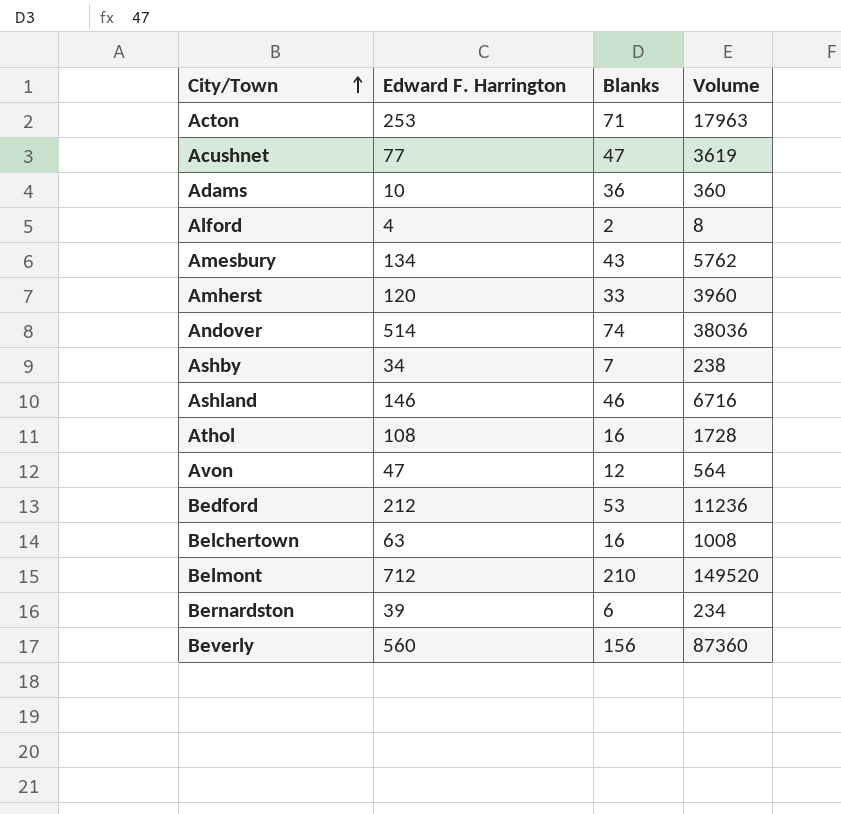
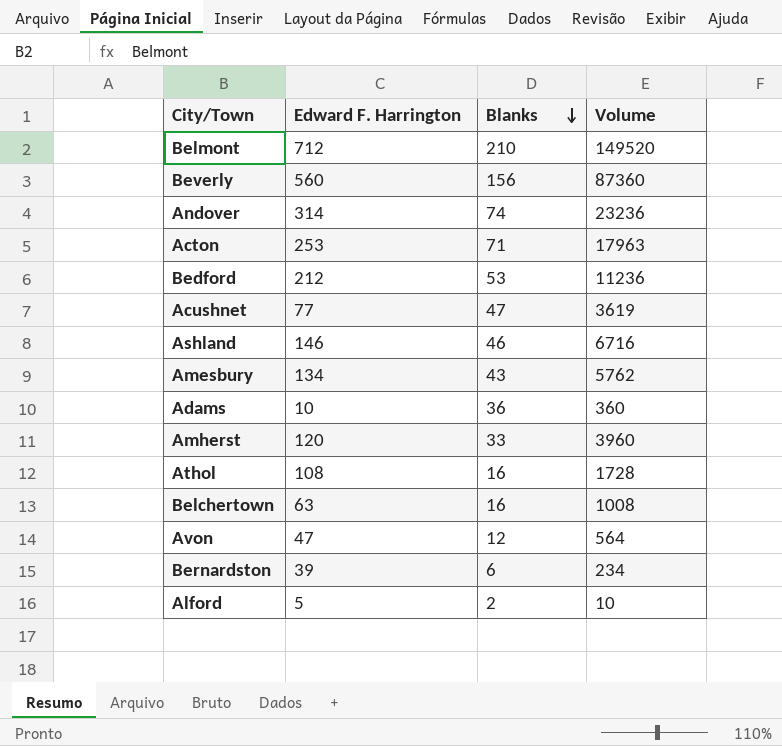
row order: City/Town ascending -> Blanks descending
row Ashby: 34 | 7 | 238 -> none
Andover | Edward F. Harrington: 514 -> 314
Andover | Volume: 38036 -> 23236
Alford | Edward F. Harrington: 4 -> 5
Alford | Volume: 8 -> 10

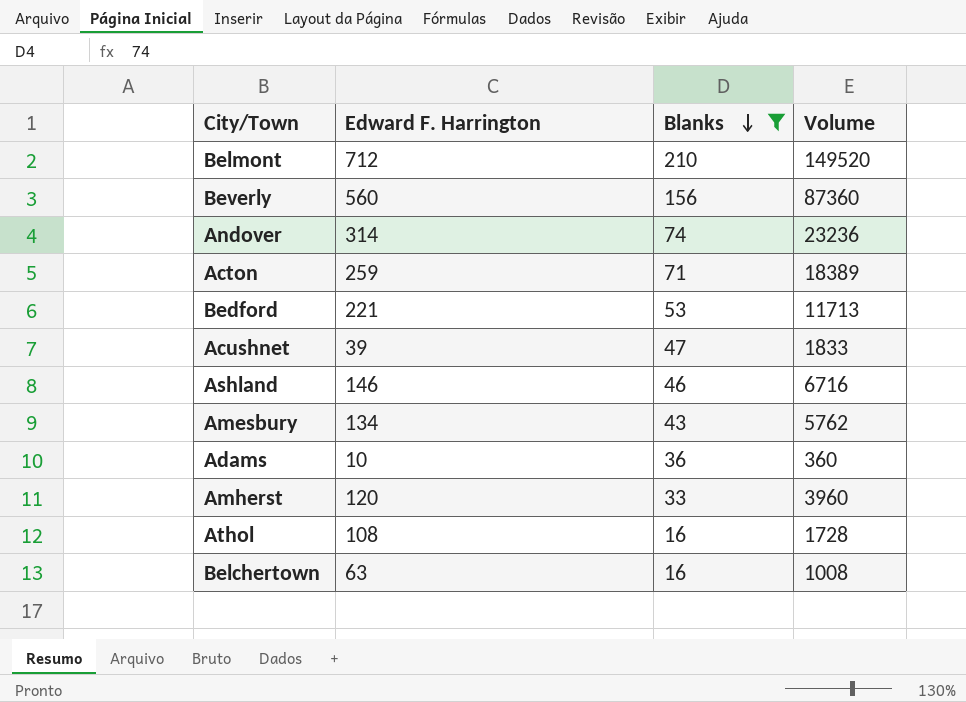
filter: none -> Blanks >= 16
Acton | Edward F. Harrington: 253 -> 259
Acton | Volume: 17963 -> 18389
Bedford | Edward F. Harrington: 212 -> 221
Bedford | Volume: 11236 -> 11713
Acushnet | Edward F. Harrington: 77 -> 39
Acushnet | Volume: 3619 -> 1833

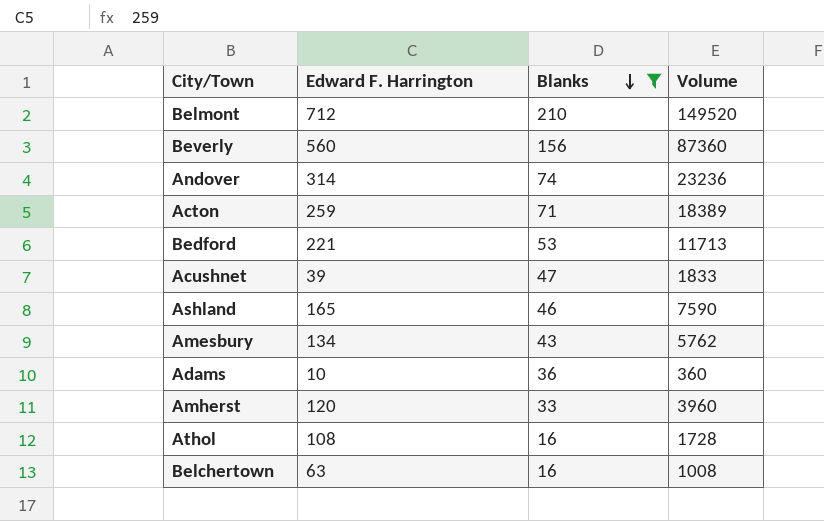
Ashland | Edward F. Harrington: 146 -> 165
Ashland | Volume: 6716 -> 7590

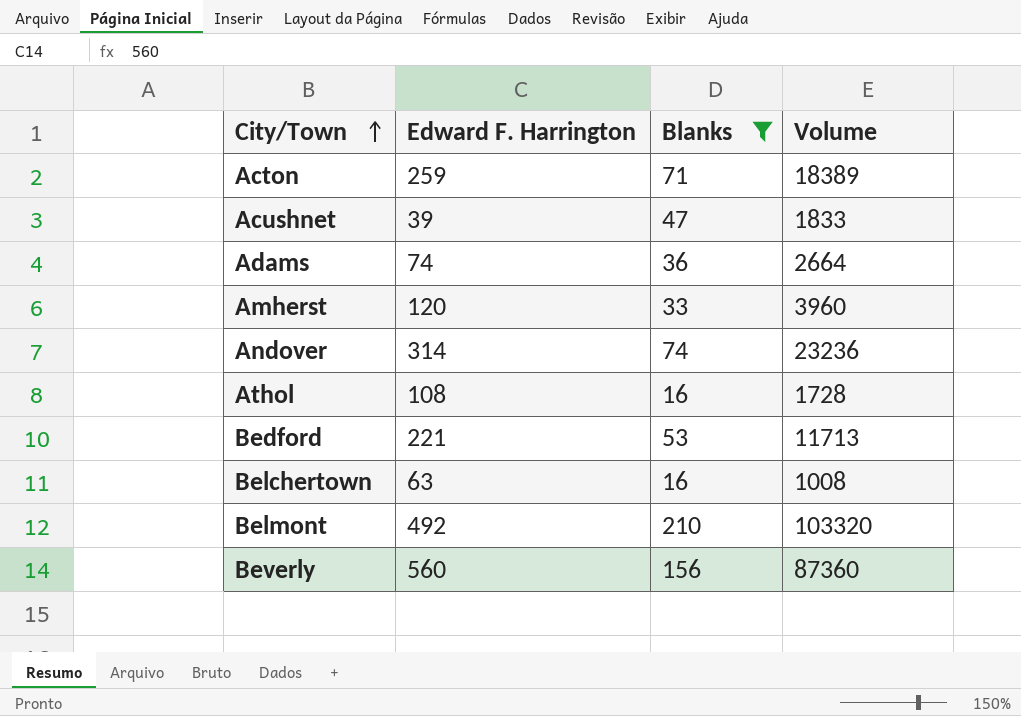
row order: Blanks descending -> City/Town ascending
row Ashland: 165 | 46 | 7590 -> none
row Amesbury: 134 | 43 | 5762 -> none
Adams | Edward F. Harrington: 10 -> 74
Adams | Volume: 360 -> 2664
Belmont | Edward F. Harrington: 712 -> 492
Belmont | Volume: 149520 -> 103320

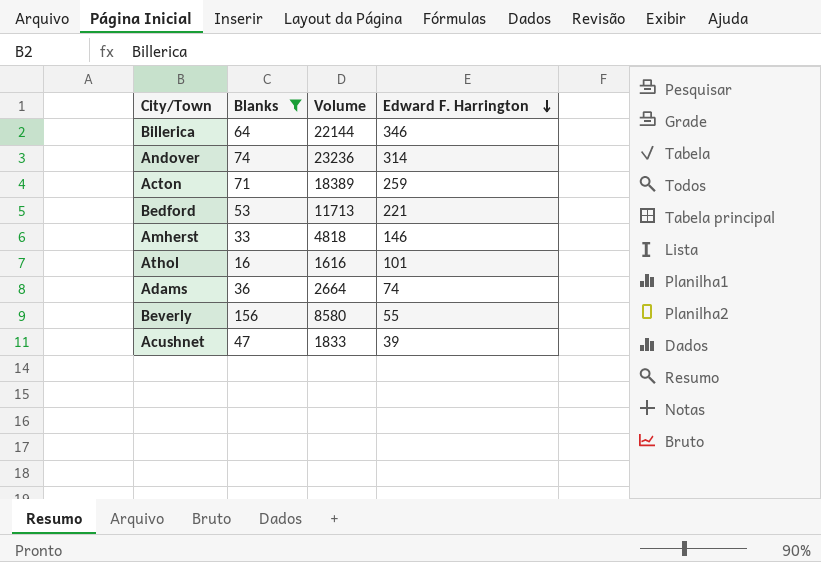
row order: City/Town ascending -> Edward F. Harrington descending
column Edward F. Harrington | position: 2 -> 4
row Belchertown: 63 | 16 | 1008 -> none
row Belmont: 492 | 210 | 103320 -> none
row Billerica: none -> 64 | 22144 | 346
Amherst | Volume: 3960 -> 4818
Amherst | Edward F. Harrington: 120 -> 146
Athol | Volume: 1728 -> 1616
Athol | Edward F. Harrington: 108 -> 101
Beverly | Volume: 87360 -> 8580
Beverly | Edward F. Harrington: 560 -> 55

